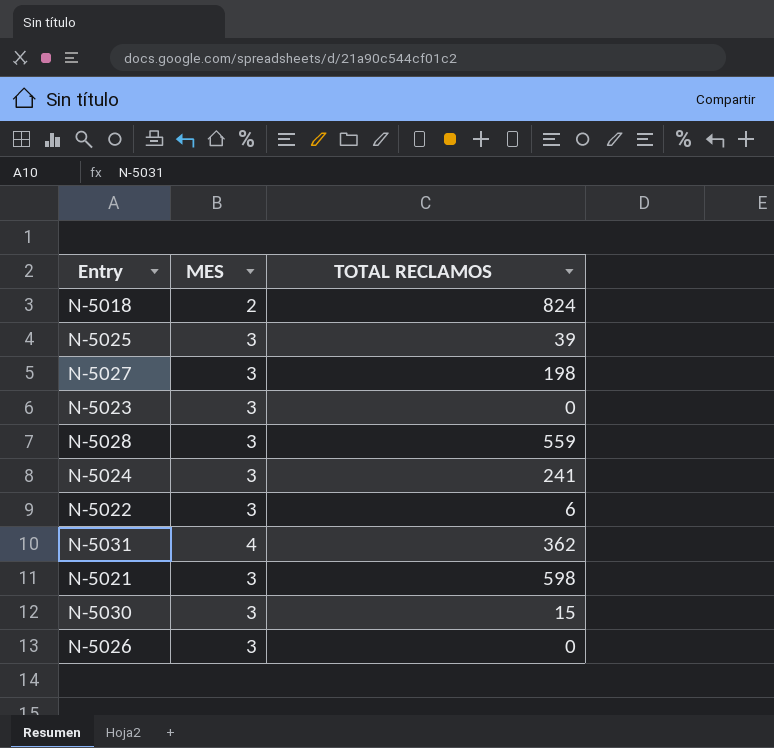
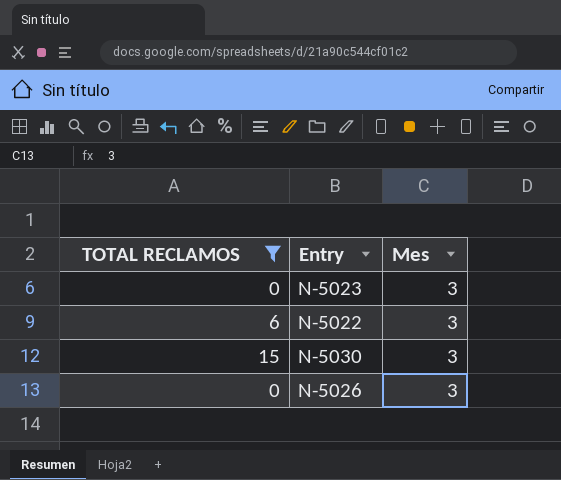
filter: none -> TOTAL RECLAMOS <= 15
column TOTAL RECLAMOS | position: 3 -> 1
column name: MES -> Mes

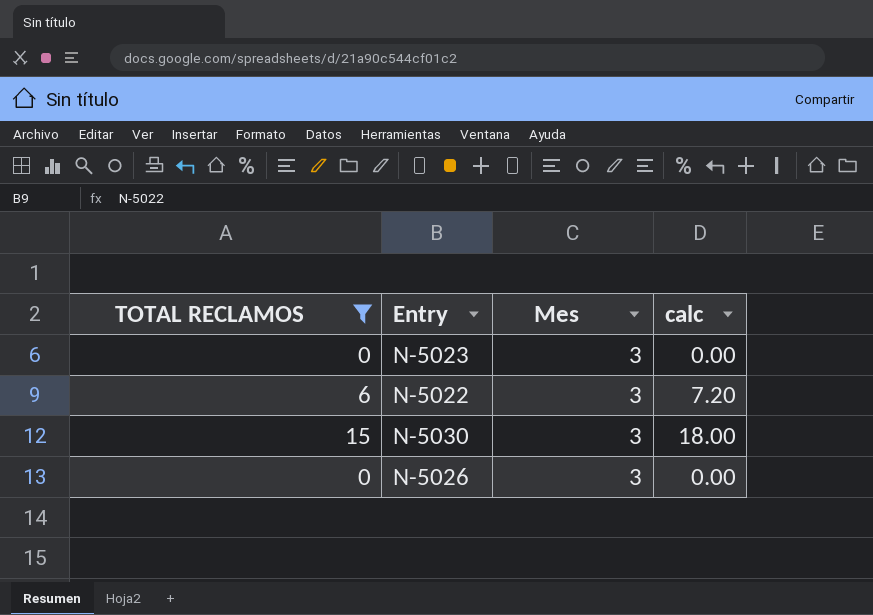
column calc | formula: none -> [TOTAL RECLAMOS] * 1.2

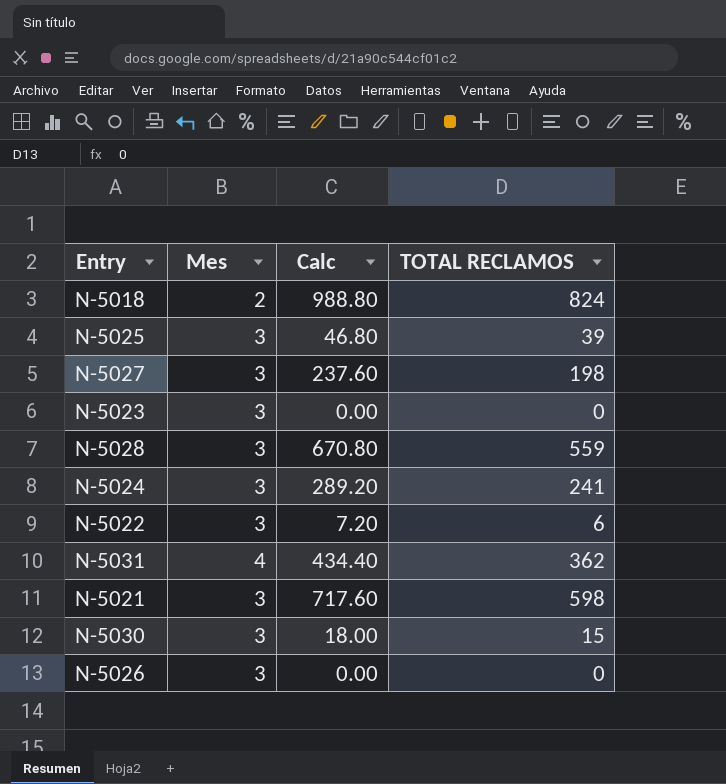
filter: TOTAL RECLAMOS <= 15 -> none
column name: calc -> Calc
column TOTAL RECLAMOS | position: 1 -> 4

